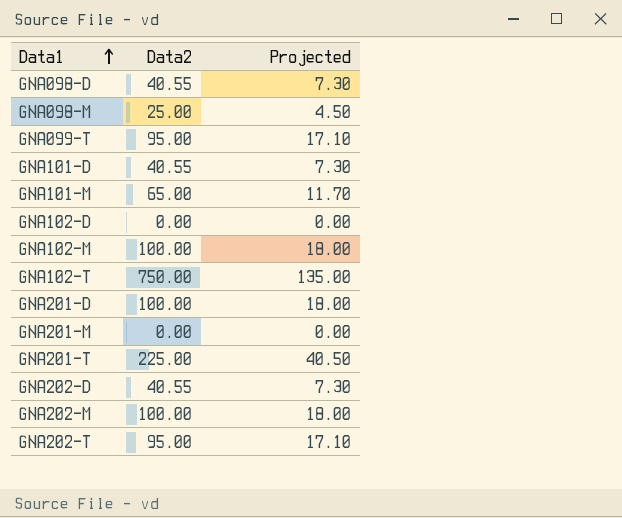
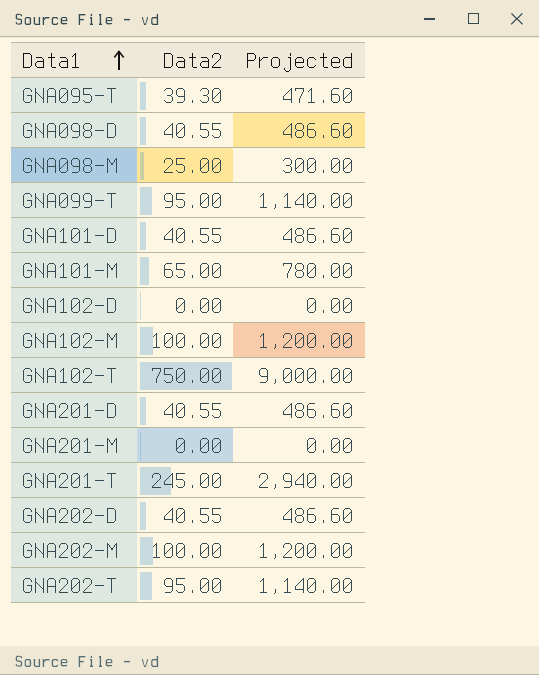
column Projected | formula: [Data2] * 0.18 -> [Data2] * 12
row GNA095-T: none -> 39.30 | 471.60
GNA201-D | Data2: 100.00 -> 40.55
GNA201-T | Data2: 225.00 -> 245.00

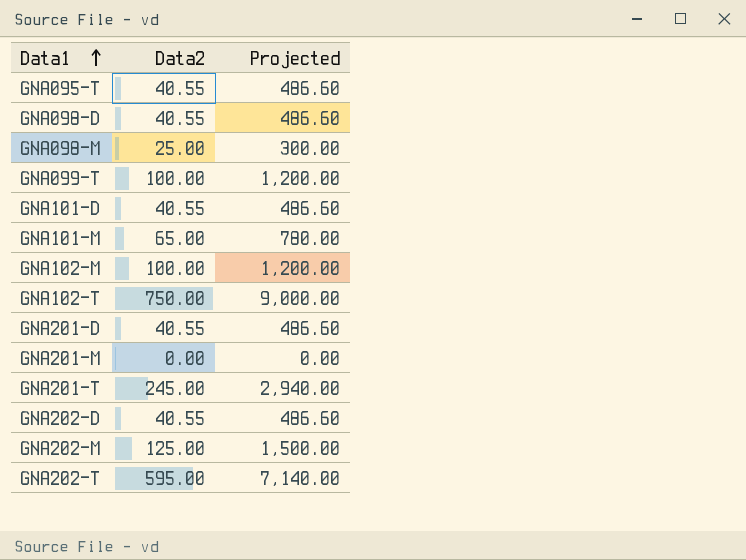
row GNA102-D: 0.00 | 0.00 -> none
GNA095-T | Data2: 39.30 -> 40.55
GNA095-T | Projected: 471.60 -> 486.60
GNA099-T | Data2: 95.00 -> 100.00
GNA099-T | Projected: 1,140.00 -> 1,200.00
GNA202-M | Data2: 100.00 -> 125.00
GNA202-M | Projected: 1,200.00 -> 1,500.00
GNA202-T | Data2: 95.00 -> 595.00
GNA202-T | Projected: 1,140.00 -> 7,140.00

